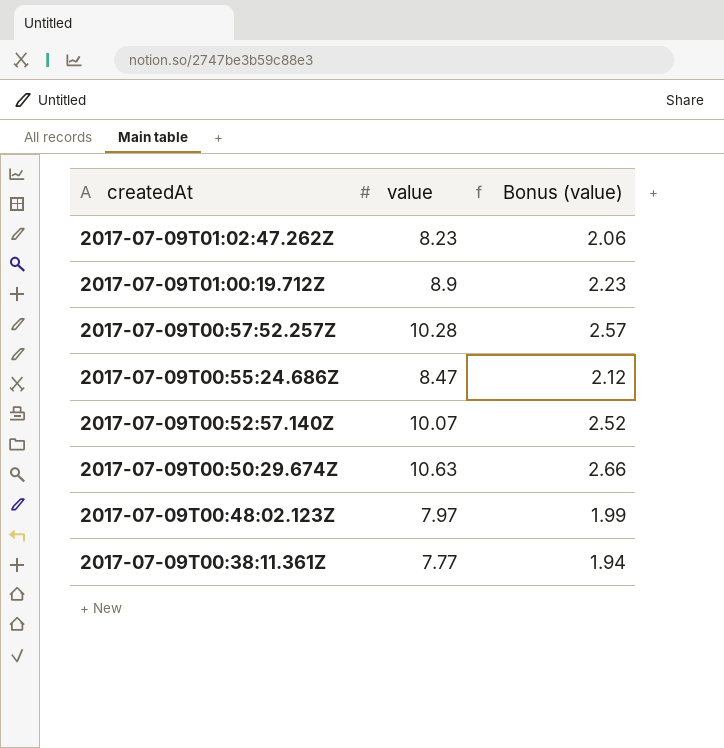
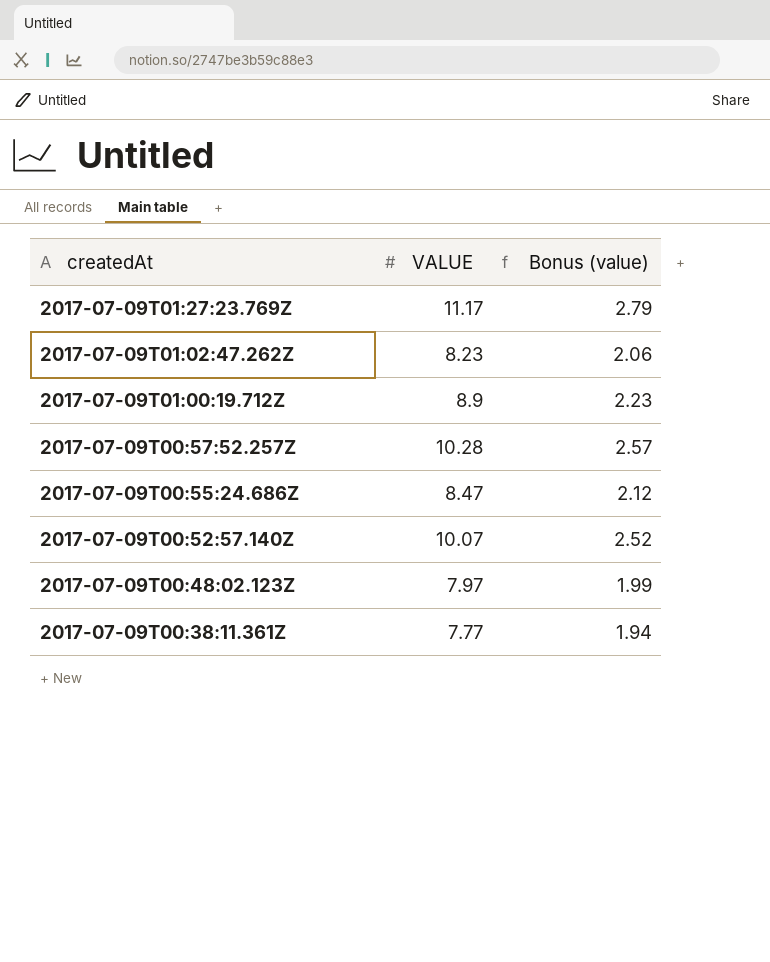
column name: value -> VALUE
row 2017-07-09T00:50:29.674Z: 10.63 | 2.66 -> none
row 2017-07-09T01:27:23.769Z: none -> 11.17 | 2.79

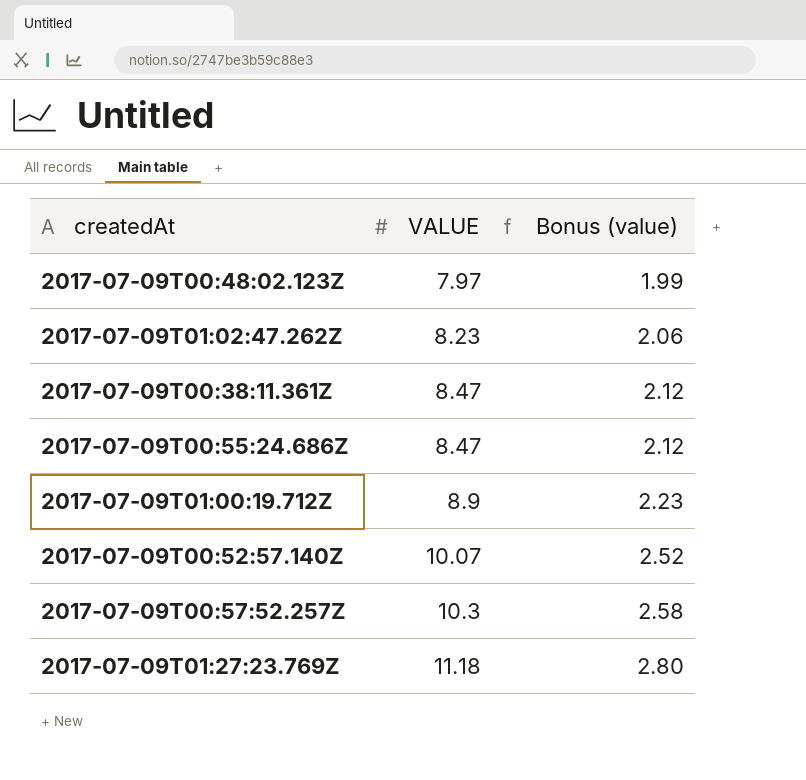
row order: createdAt descending -> VALUE ascending
2017-07-09T00:38:11.361Z | VALUE: 7.77 -> 8.47
2017-07-09T00:38:11.361Z | Bonus (value): 1.94 -> 2.12
2017-07-09T00:57:52.257Z | VALUE: 10.28 -> 10.3
2017-07-09T00:57:52.257Z | Bonus (value): 2.57 -> 2.58
2017-07-09T01:27:23.769Z | VALUE: 11.17 -> 11.18
2017-07-09T01:27:23.769Z | Bonus (value): 2.79 -> 2.80

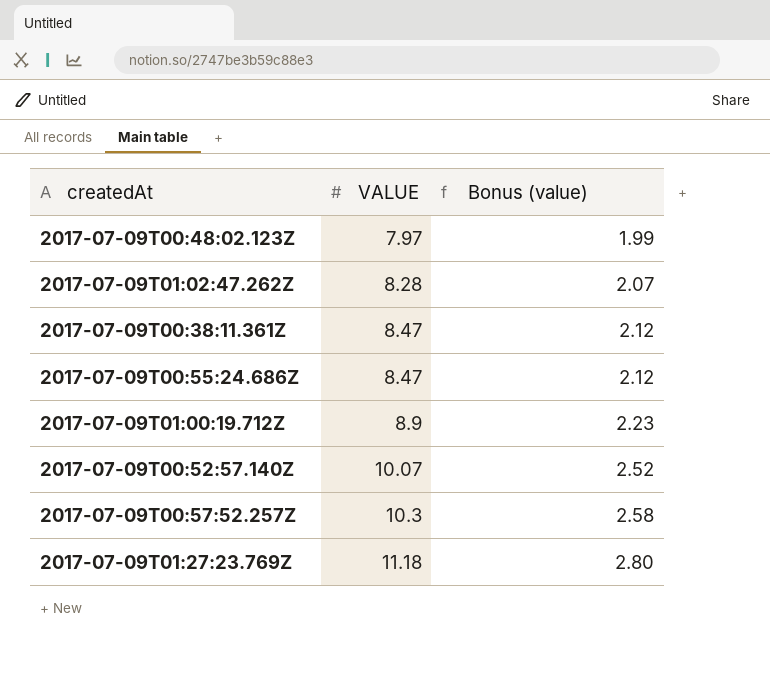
2017-07-09T01:02:47.262Z | VALUE: 8.23 -> 8.28
2017-07-09T01:02:47.262Z | Bonus (value): 2.06 -> 2.07

